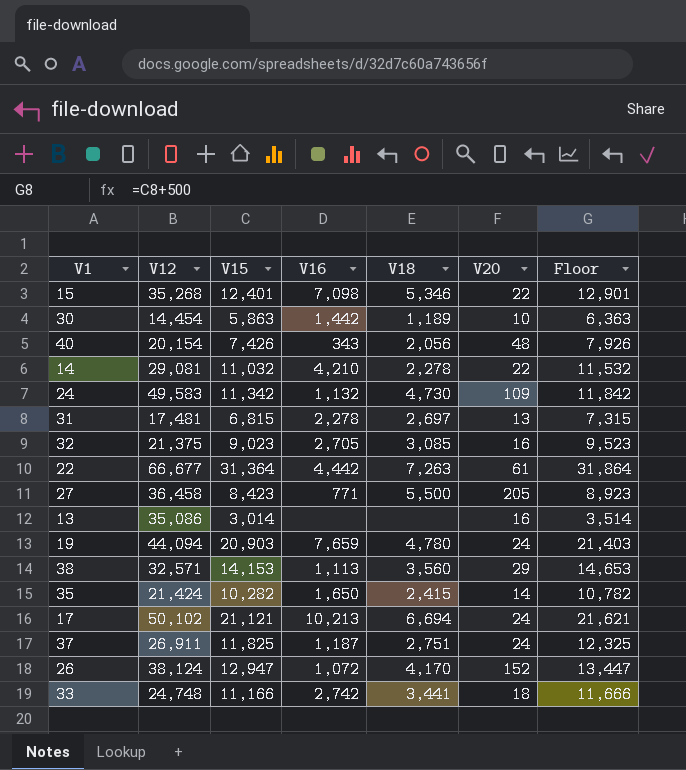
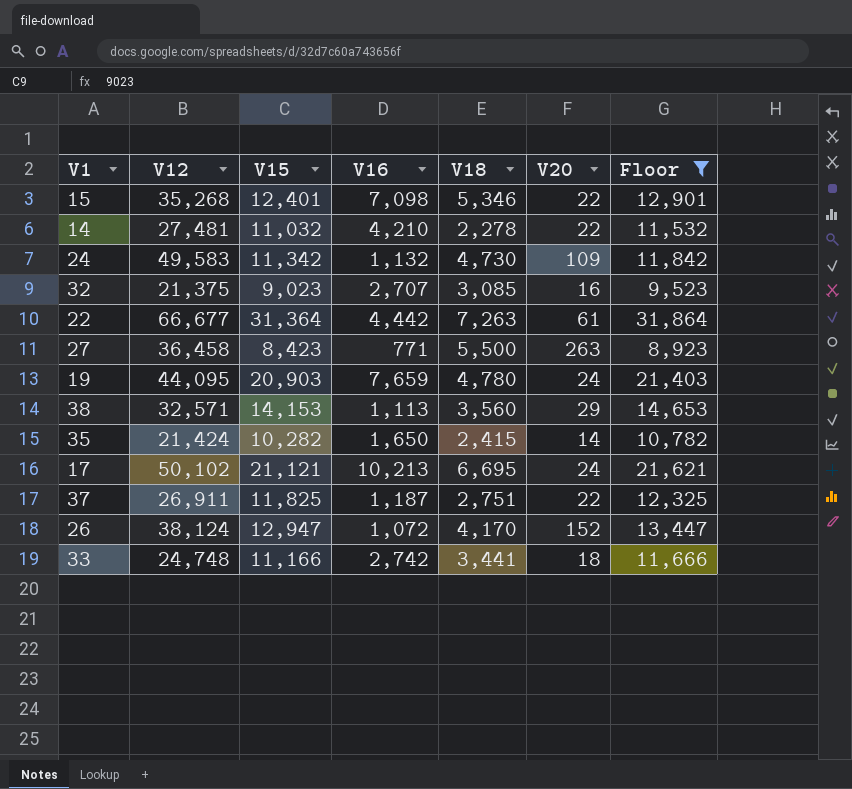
filter: none -> Floor >= 8,923
14 | V12: 29,081 -> 27,481
32 | V16: 2,705 -> 2,707
27 | V20: 205 -> 263
19 | V12: 44,094 -> 44,095
17 | V18: 6,694 -> 6,695
37 | V20: 24 -> 22

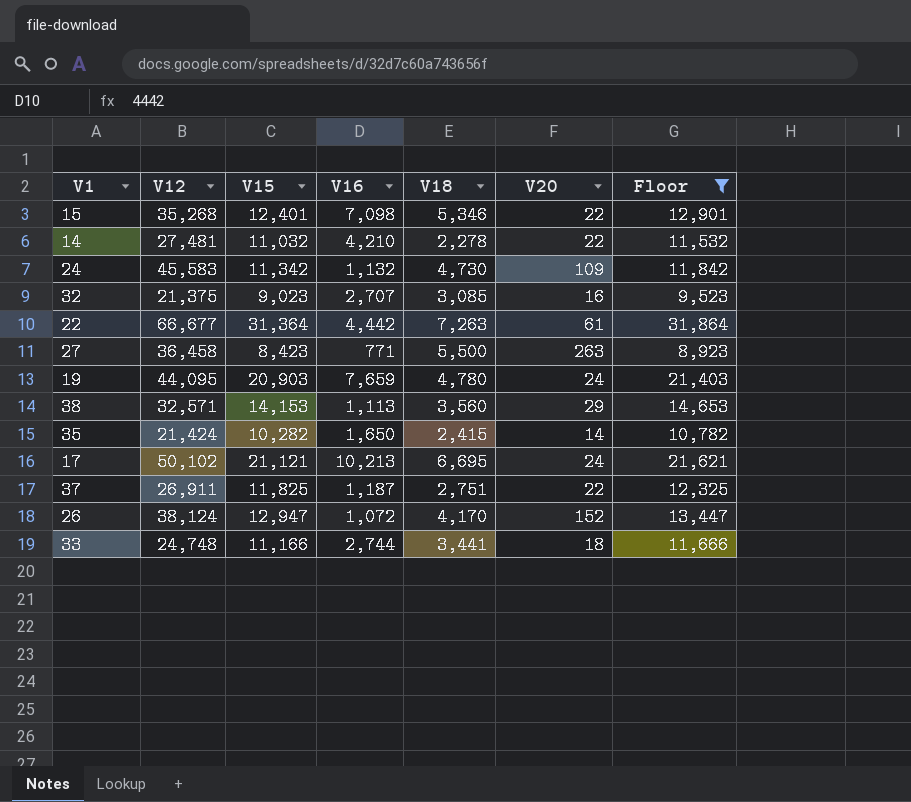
24 | V12: 49,583 -> 45,583
33 | V16: 2,742 -> 2,744

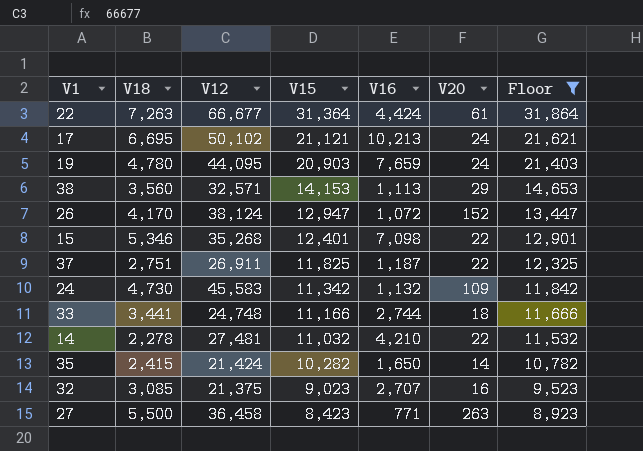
row order: none -> V15 descending
column V18 | position: 5 -> 2
22 | V16: 4,442 -> 4,424

